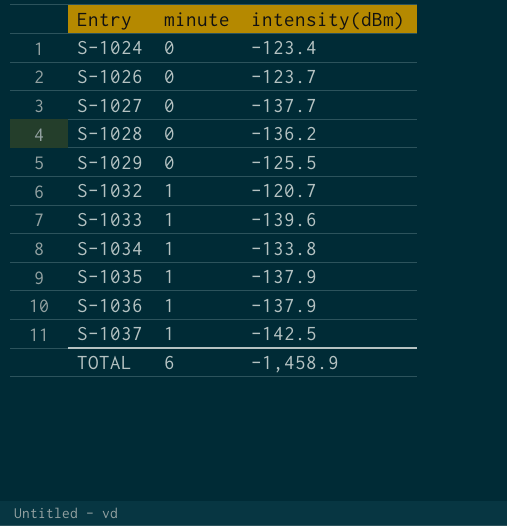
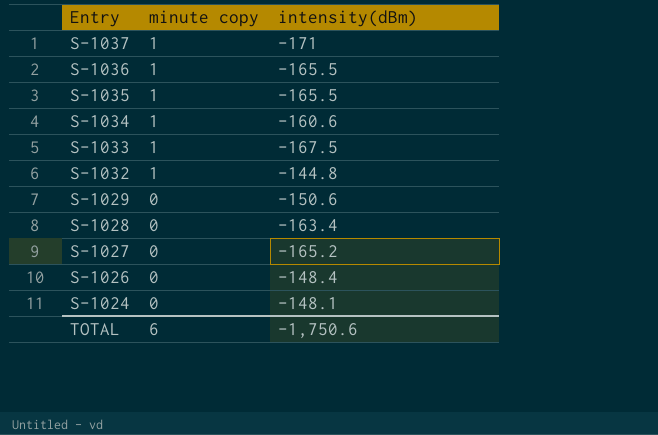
row order: Entry ascending -> Entry descending
column name: minute -> minute copy
S-1037 | intensity(dBm): -142.5 -> -171
S-1036 | intensity(dBm): -137.9 -> -165.5
S-1035 | intensity(dBm): -137.9 -> -165.5
S-1034 | intensity(dBm): -133.8 -> -160.6
S-1033 | intensity(dBm): -139.6 -> -167.5
S-1032 | intensity(dBm): -120.7 -> -144.8
S-1029 | intensity(dBm): -125.5 -> -150.6
S-1028 | intensity(dBm): -136.2 -> -163.4
S-1027 | intensity(dBm): -137.7 -> -165.2
S-1026 | intensity(dBm): -123.7 -> -148.4
S-1024 | intensity(dBm): -123.4 -> -148.1
TOTAL | intensity(dBm): -1,458.9 -> -1,750.6

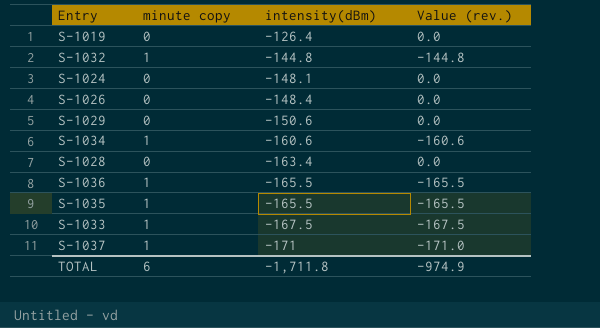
row order: Entry descending -> intensity(dBm) descending
column Value (rev.) | formula: none -> [minute copy] * [intensity(dBm)]
row S-1027: 0 | -165.2 -> none
row S-1019: none -> 0 | -126.4 | 0.0
TOTAL | intensity(dBm): -1,750.6 -> -1,711.8

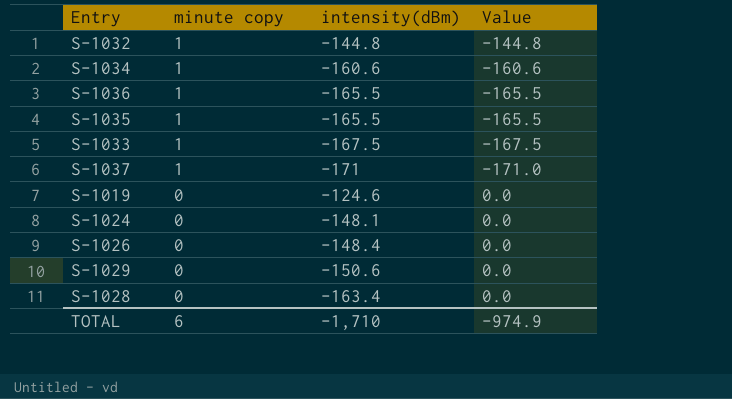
row order: intensity(dBm) descending -> minute copy descending
column name: Value (rev.) -> Value
S-1019 | intensity(dBm): -126.4 -> -124.6
TOTAL | intensity(dBm): -1,711.8 -> -1,710

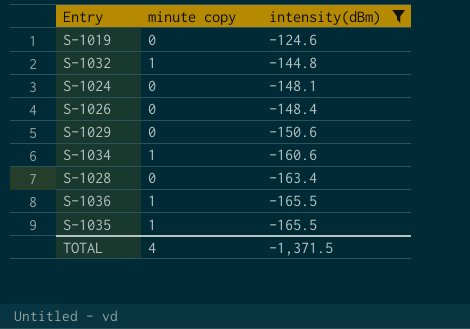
filter: none -> intensity(dBm) >= -165.5
row order: minute copy descending -> intensity(dBm) descending
column Value | formula: [minute copy] * [intensity(dBm)] -> none
TOTAL | minute copy: 6 -> 4
TOTAL | intensity(dBm): -1,710 -> -1,371.5

